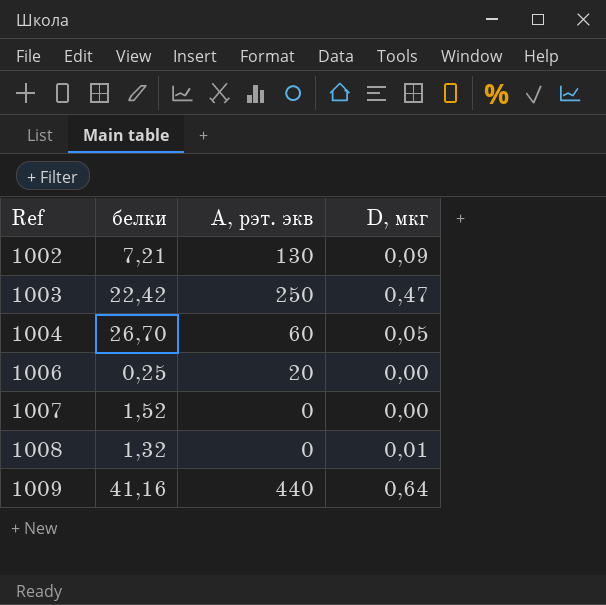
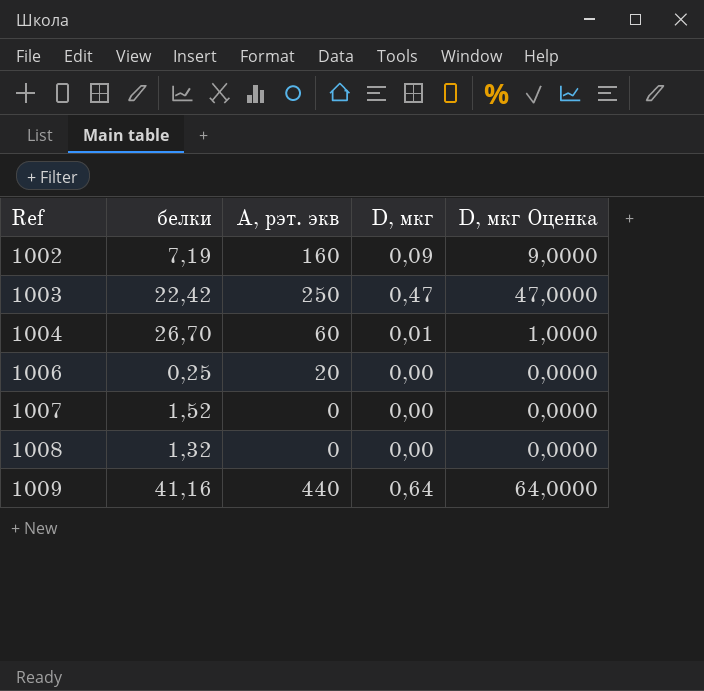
column D, мкг Оценка | formula: none -> [D, мкг] * 100
1002 | белки: 7,21 -> 7,19
1002 | A, рэт. экв: 130 -> 160
1004 | D, мкг: 0,05 -> 0,01
1008 | D, мкг: 0,01 -> 0,00

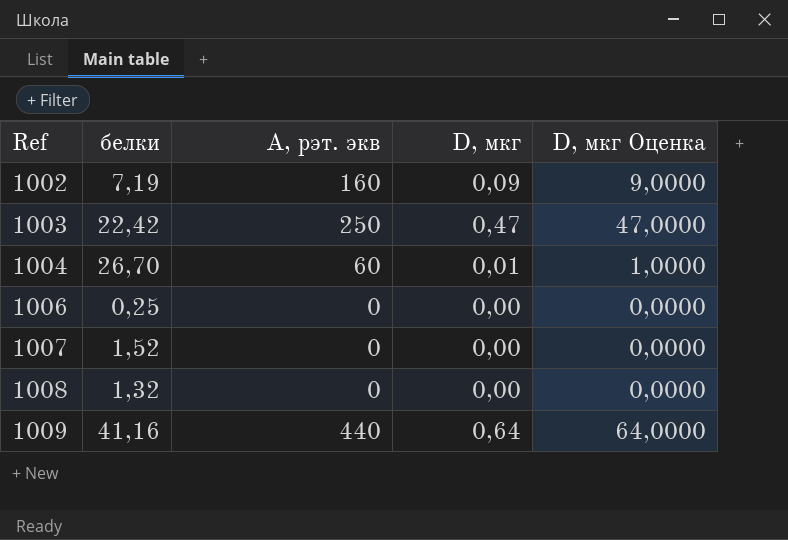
1006 | A, рэт. экв: 20 -> 0

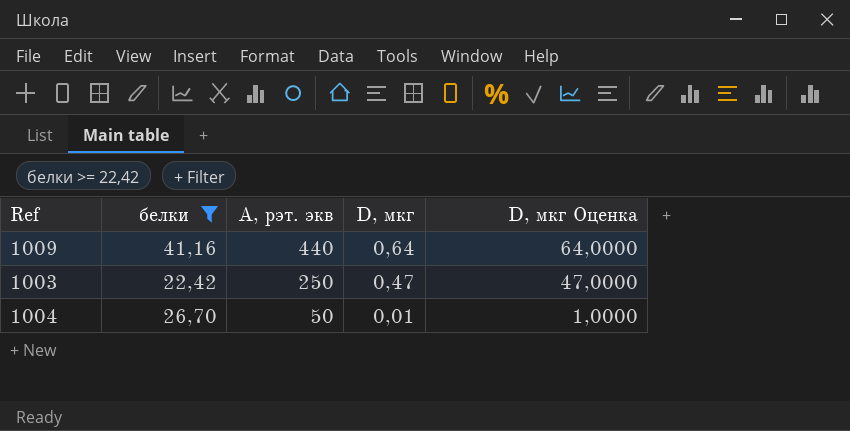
filter: none -> белки >= 22,42
row order: Ref ascending -> A, рэт. экв descending
1004 | A, рэт. экв: 60 -> 50

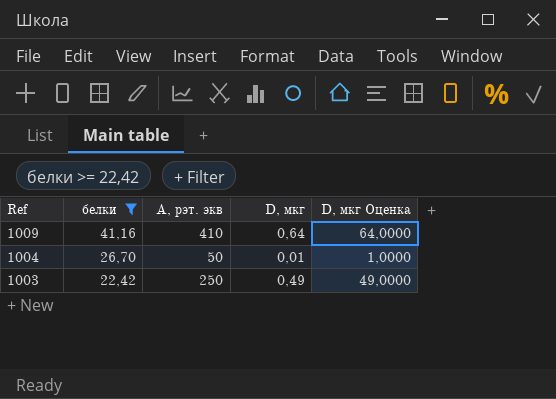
row order: A, рэт. экв descending -> Ref descending
1009 | A, рэт. экв: 440 -> 410
1003 | D, мкг: 0,47 -> 0,49
1003 | D, мкг Оценка: 47,0000 -> 49,0000

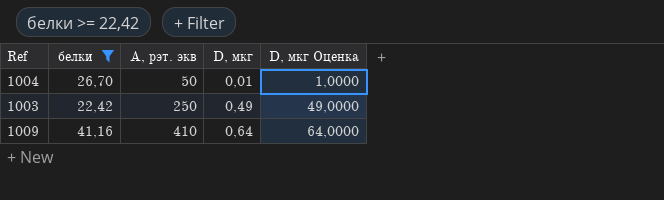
row order: Ref descending -> A, рэт. экв ascending

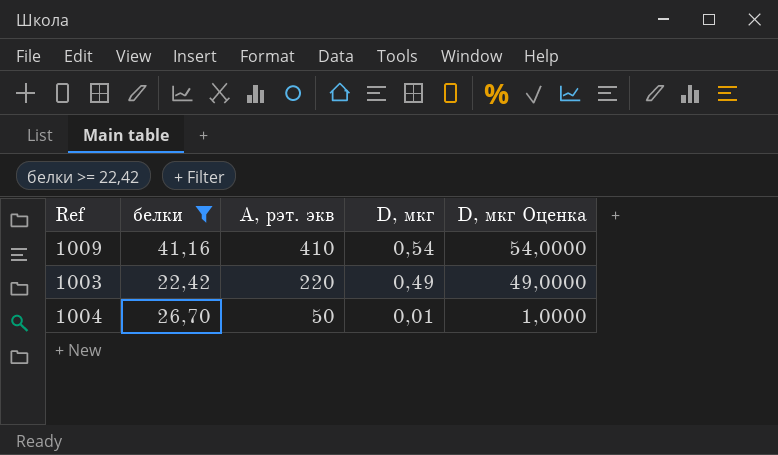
row order: A, рэт. экв ascending -> A, рэт. экв descending
1009 | D, мкг: 0,64 -> 0,54
1009 | D, мкг Оценка: 64,0000 -> 54,0000
1003 | A, рэт. экв: 250 -> 220

